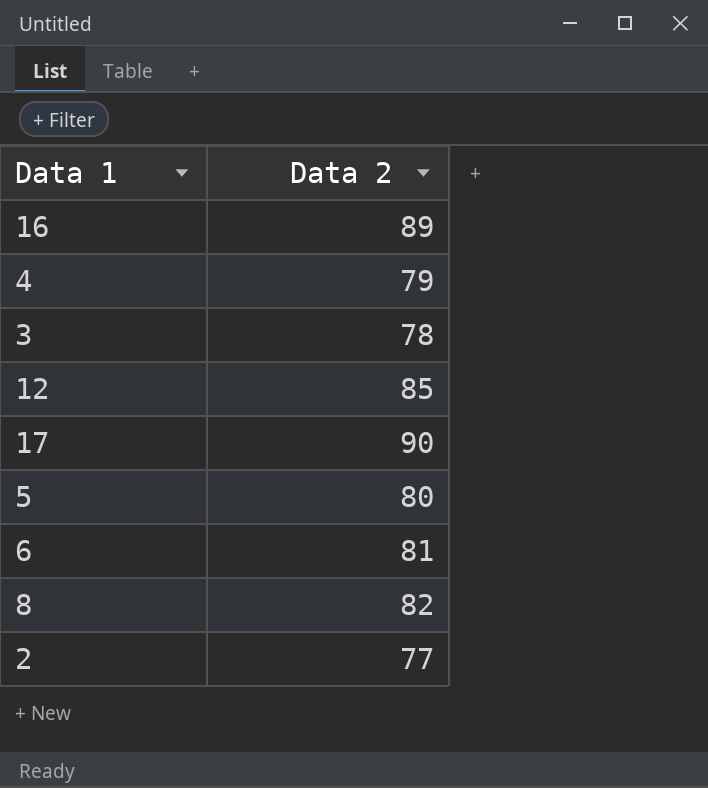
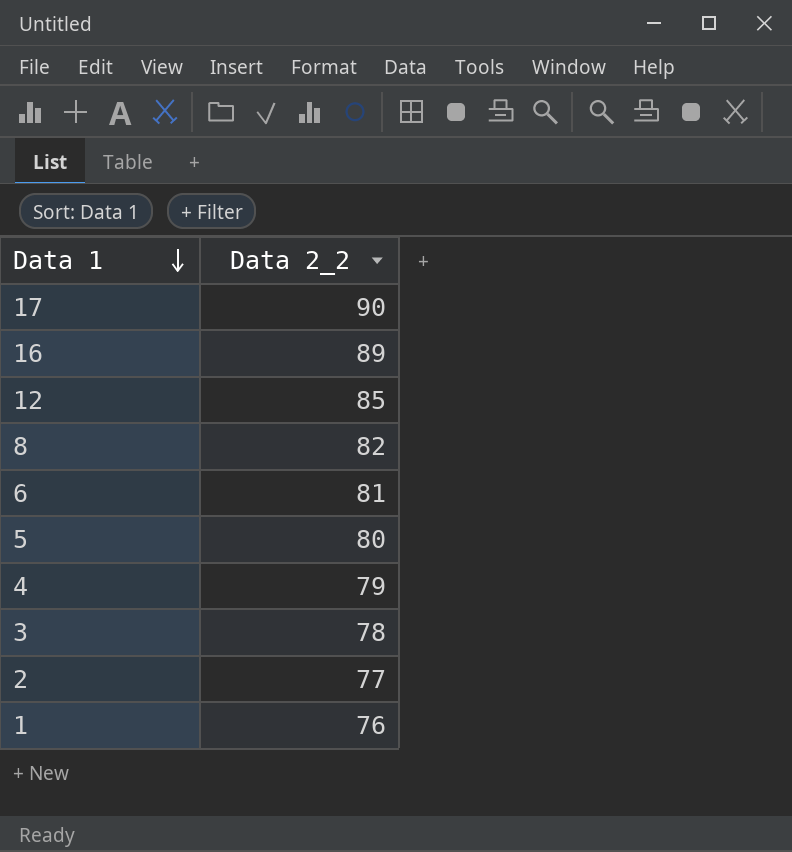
row order: none -> Data 1 descending
column name: Data 2 -> Data 2_2
row 1: none -> 76

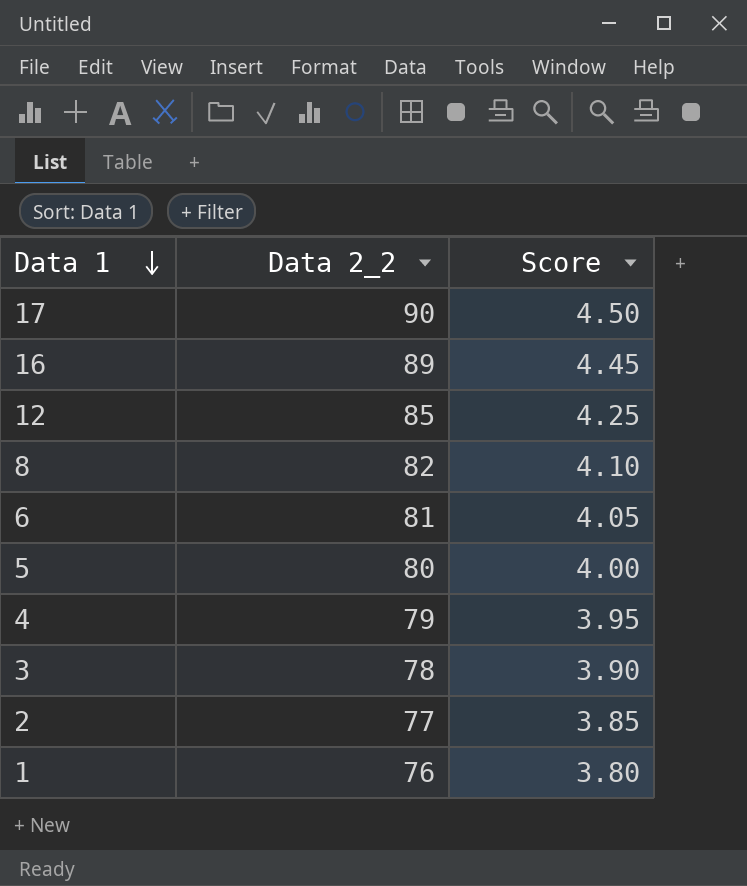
column Score | formula: none -> [Data 2_2] * 0.05

